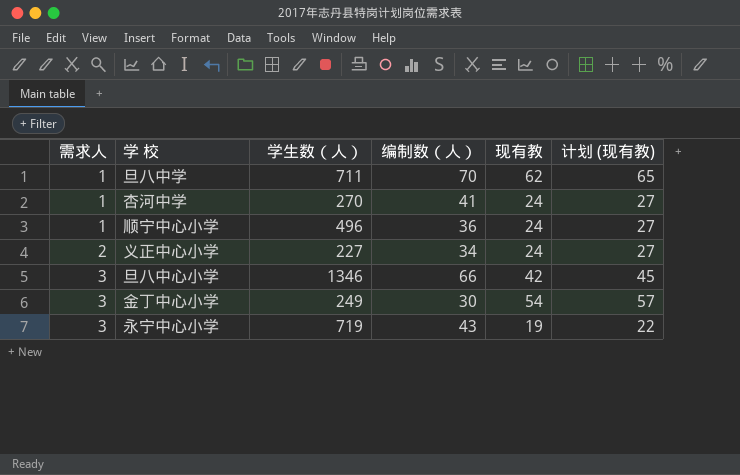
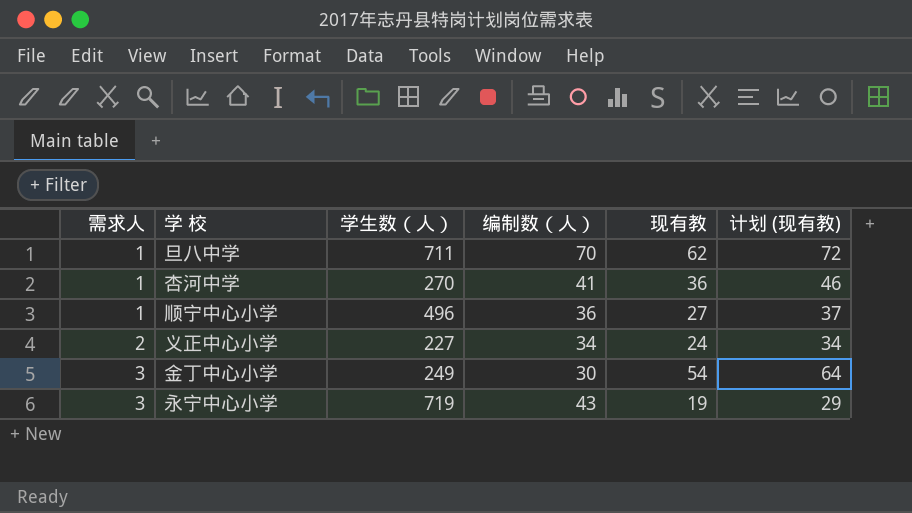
column 计划 (现有教) | formula: [现有教] + 3 -> [现有教] + 10
row 旦八中心小学: 3 | 1346 | 66 | 42 | 45 -> none
杏河中学 | 现有教: 24 -> 36
顺宁中心小学 | 现有教: 24 -> 27

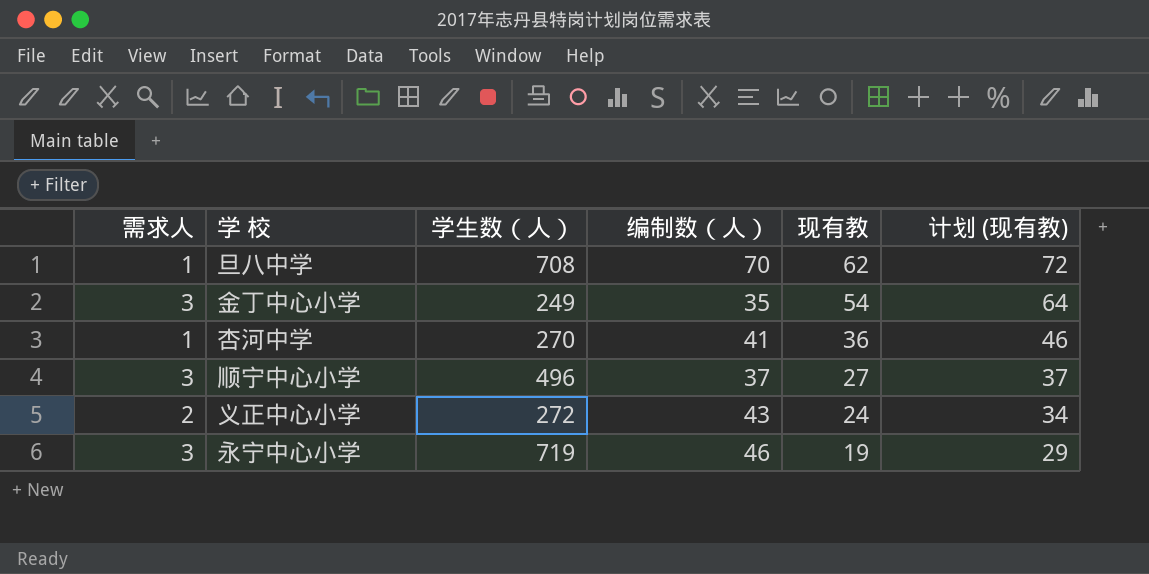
row order: 需求人 ascending -> 现有教 descending
旦八中学 | 学生数（人）: 711 -> 708
金丁中心小学 | 编制数（人）: 30 -> 35
顺宁中心小学 | 需求人: 1 -> 3
顺宁中心小学 | 编制数（人）: 36 -> 37
义正中心小学 | 学生数（人）: 227 -> 272
义正中心小学 | 编制数（人）: 34 -> 43
永宁中心小学 | 编制数（人）: 43 -> 46

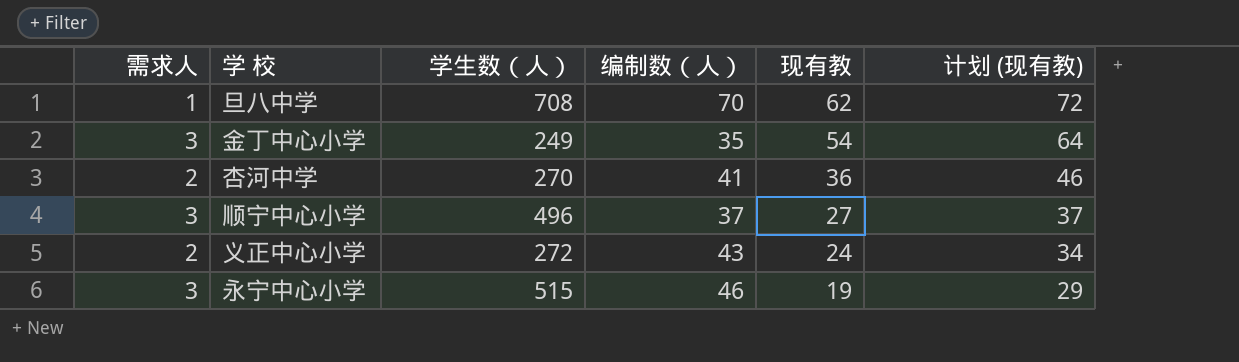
杏河中学 | 需求人: 1 -> 2
永宁中心小学 | 学生数（人）: 719 -> 515

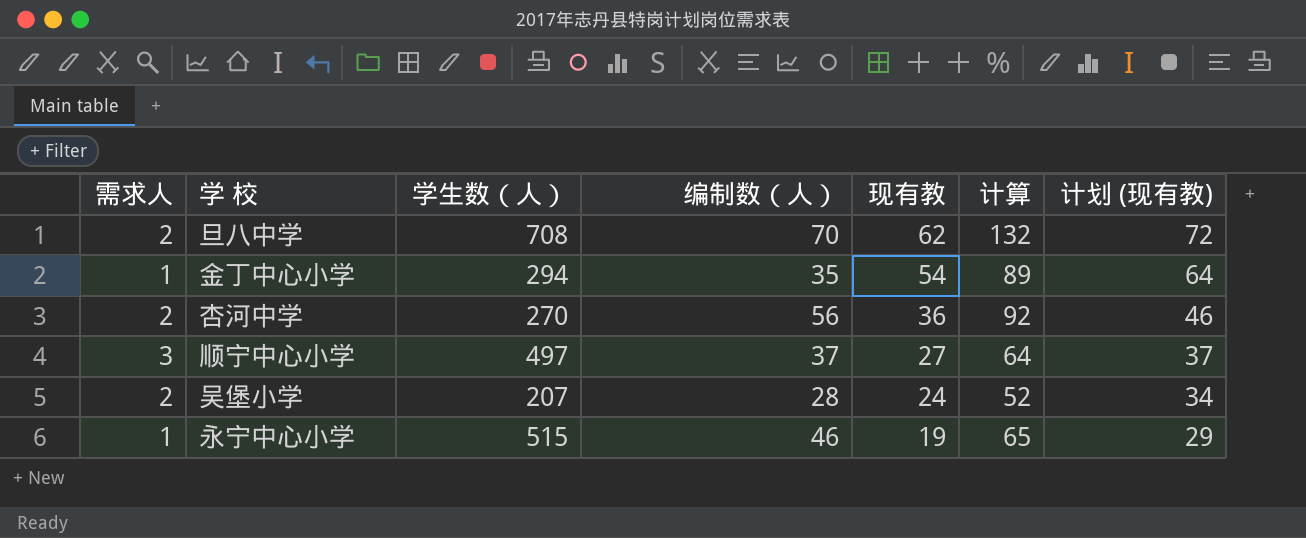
column 计算 | formula: none -> [编制数（人）] + [现有教]
row 义正中心小学: 2 | 272 | 43 | 24 | 34 -> none
旦八中学 | 需求人: 1 -> 2
金丁中心小学 | 需求人: 3 -> 1
金丁中心小学 | 学生数（人）: 249 -> 294
杏河中学 | 编制数（人）: 41 -> 56
顺宁中心小学 | 学生数（人）: 496 -> 497
row 吴堡小学: none -> 2 | 207 | 28 | 24 | 52 | 34
永宁中心小学 | 需求人: 3 -> 1

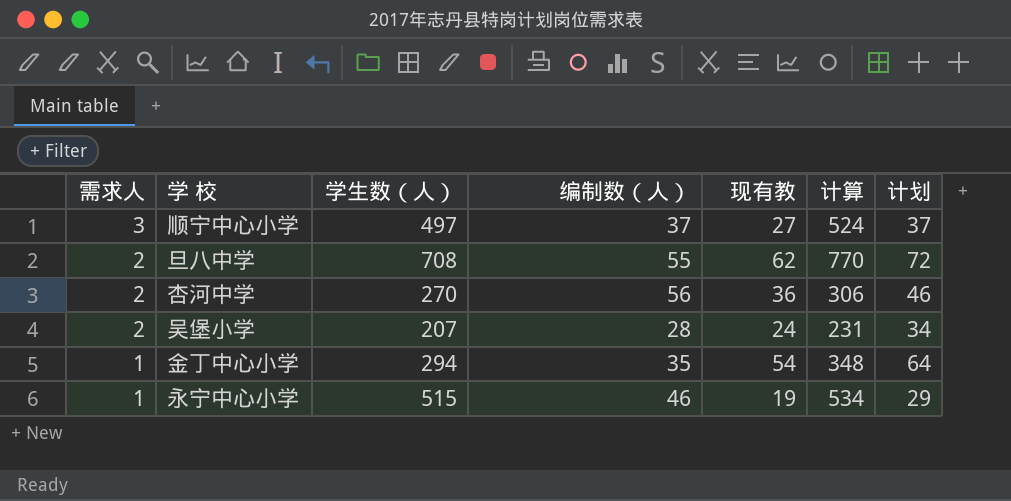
row order: 现有教 descending -> 需求人 descending
column 计算 | formula: [编制数（人）] + [现有教] -> [学生数（人）] + [现有教]
column name: 计划 (现有教) -> 计划
旦八中学 | 编制数（人）: 70 -> 55

